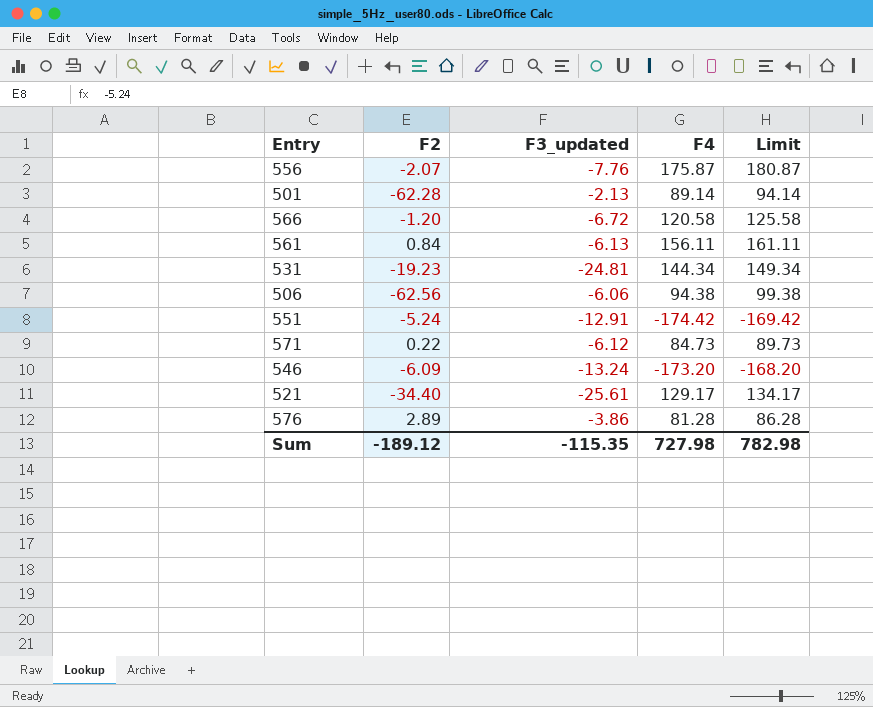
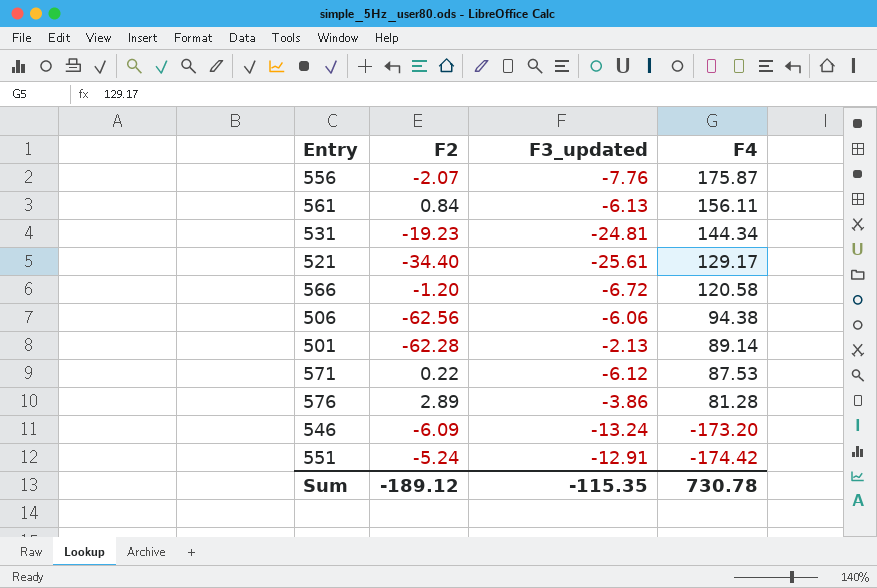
row order: none -> F4 descending
column Limit | formula: [F4] + 5 -> none
571 | F4: 84.73 -> 87.53
Sum | F4: 727.98 -> 730.78

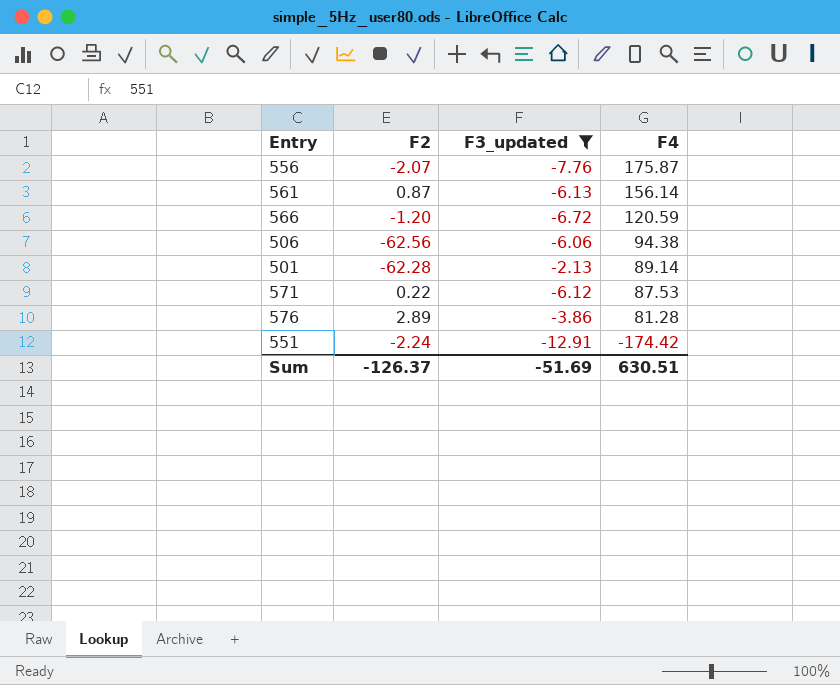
filter: none -> F3_updated >= -12.91
561 | F2: 0.84 -> 0.87
561 | F4: 156.11 -> 156.14
566 | F4: 120.58 -> 120.59
551 | F2: -5.24 -> -2.24
Sum | F2: -189.12 -> -126.37
Sum | F3_updated: -115.35 -> -51.69
Sum | F4: 730.78 -> 630.51

